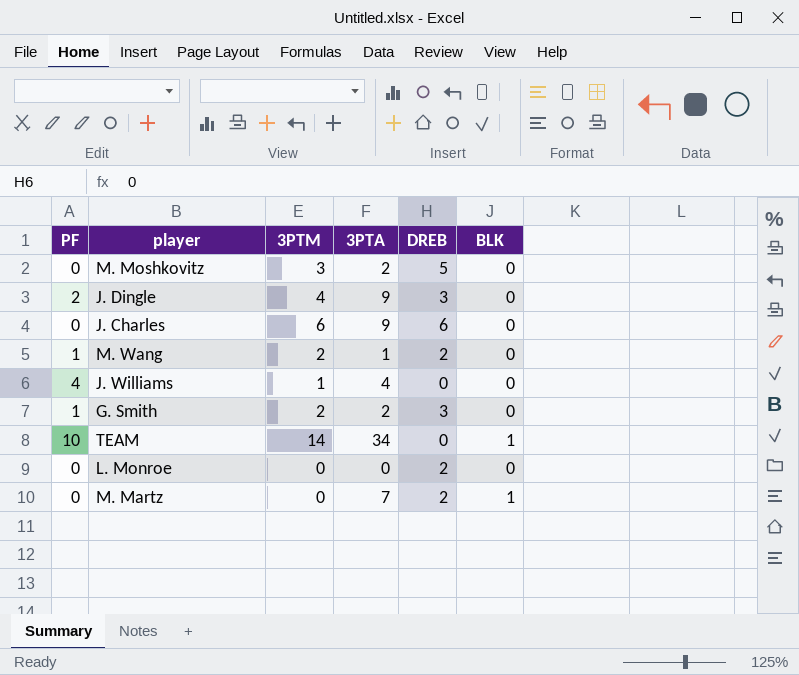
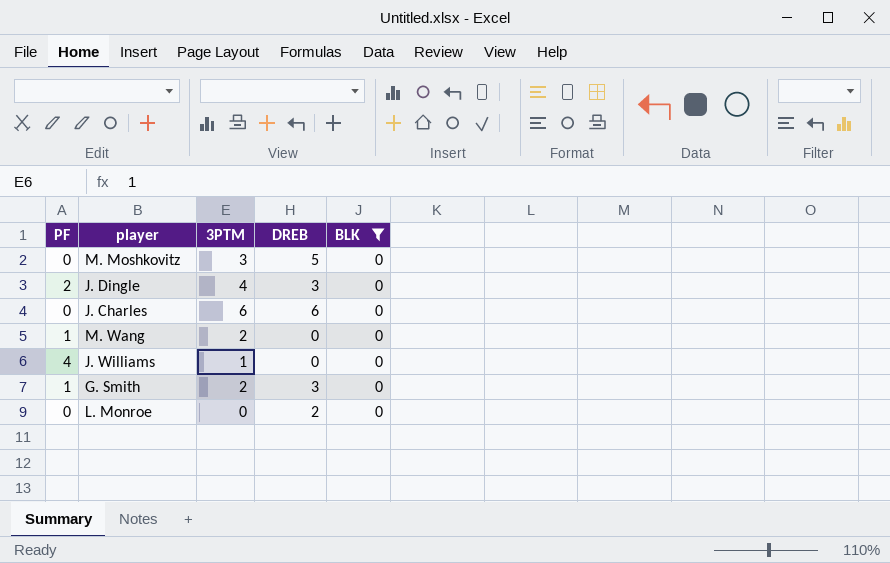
filter: none -> BLK = 0
column 3PTA | position: 4 -> none
M. Wang | DREB: 2 -> 0

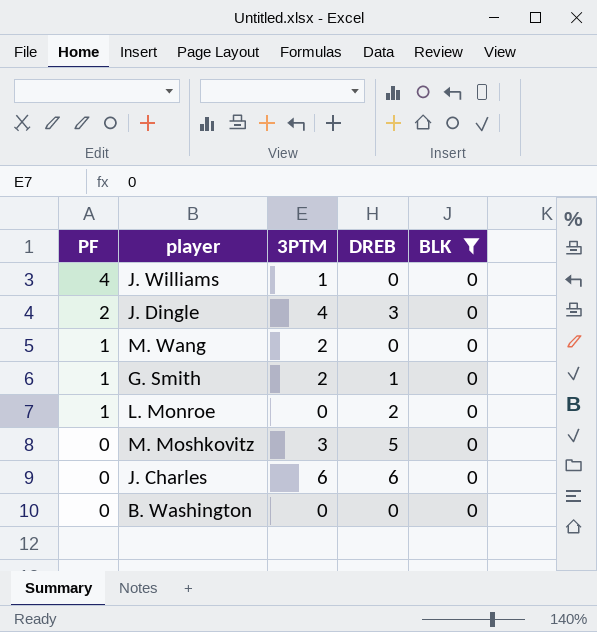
row order: none -> PF descending
G. Smith | DREB: 3 -> 1
L. Monroe | PF: 0 -> 1
row B. Washington: none -> 0 | 0 | 0 | 0

